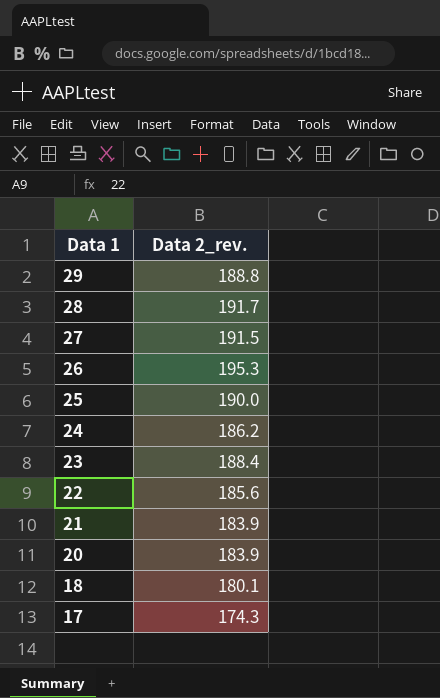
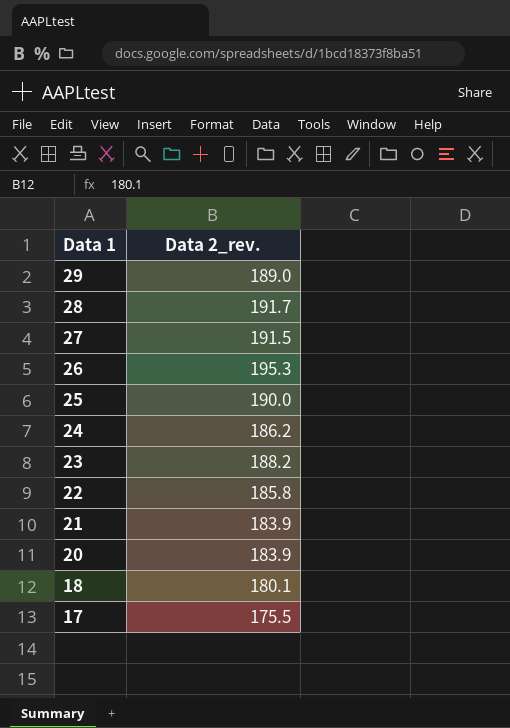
29 | Data 2_rev.: 188.8 -> 189.0
23 | Data 2_rev.: 188.4 -> 188.2
22 | Data 2_rev.: 185.6 -> 185.8
17 | Data 2_rev.: 174.3 -> 175.5

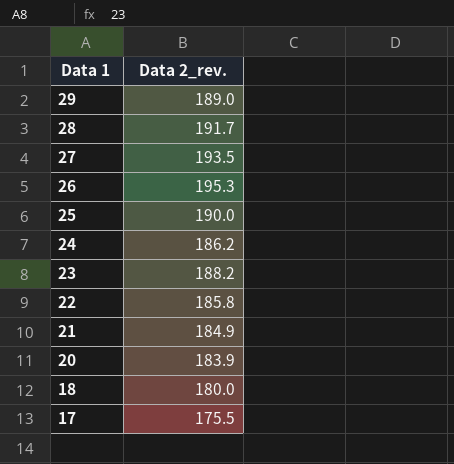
27 | Data 2_rev.: 191.5 -> 193.5
21 | Data 2_rev.: 183.9 -> 184.9
18 | Data 2_rev.: 180.1 -> 180.0

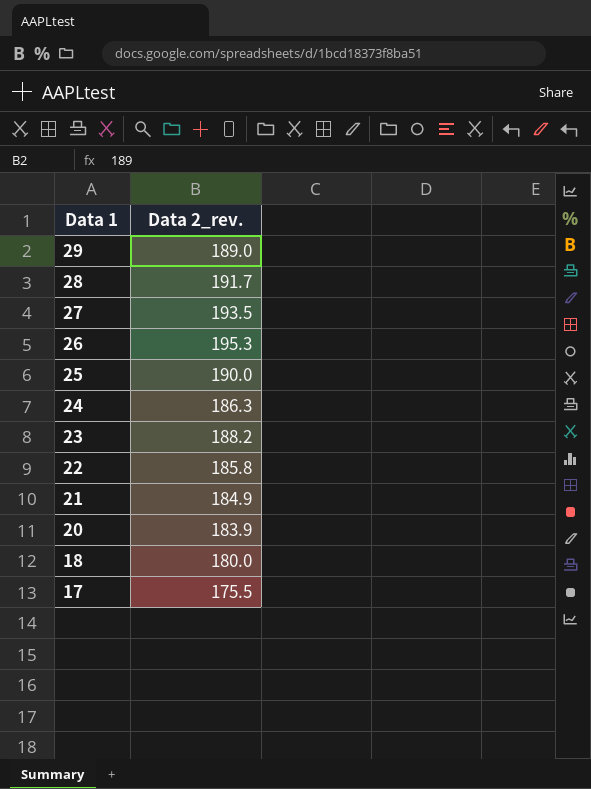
24 | Data 2_rev.: 186.2 -> 186.3

